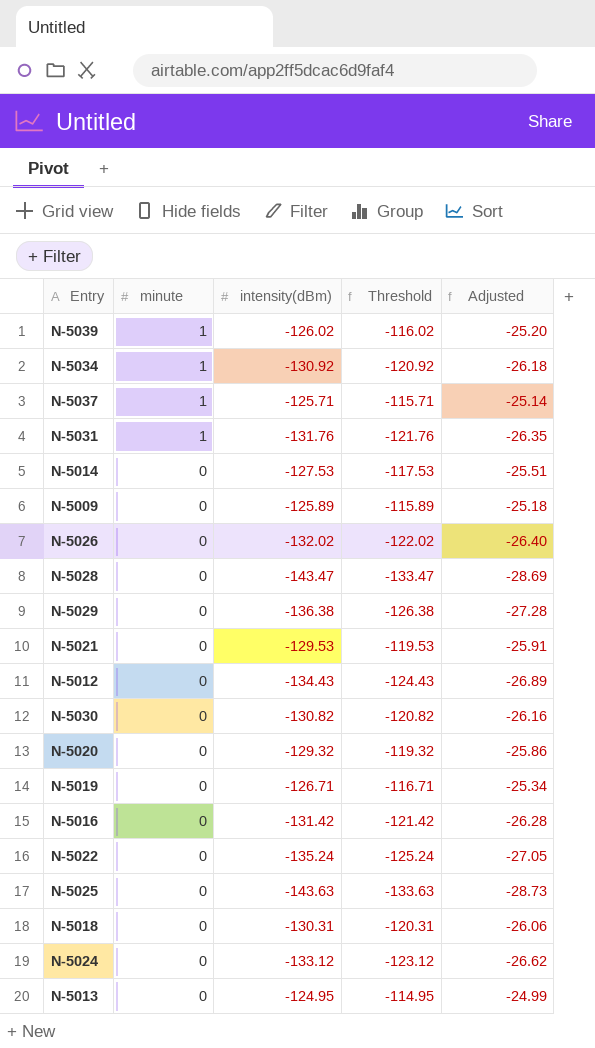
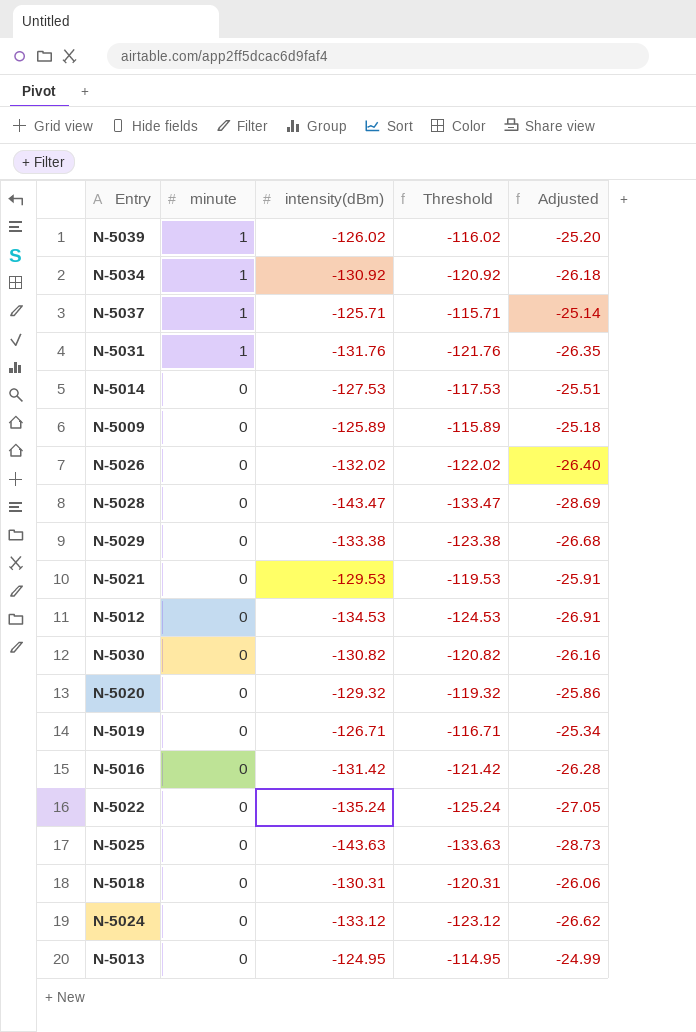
N-5029 | intensity(dBm): -136.38 -> -133.38
N-5029 | Threshold: -126.38 -> -123.38
N-5029 | Adjusted: -27.28 -> -26.68
N-5012 | intensity(dBm): -134.43 -> -134.53
N-5012 | Threshold: -124.43 -> -124.53
N-5012 | Adjusted: -26.89 -> -26.91

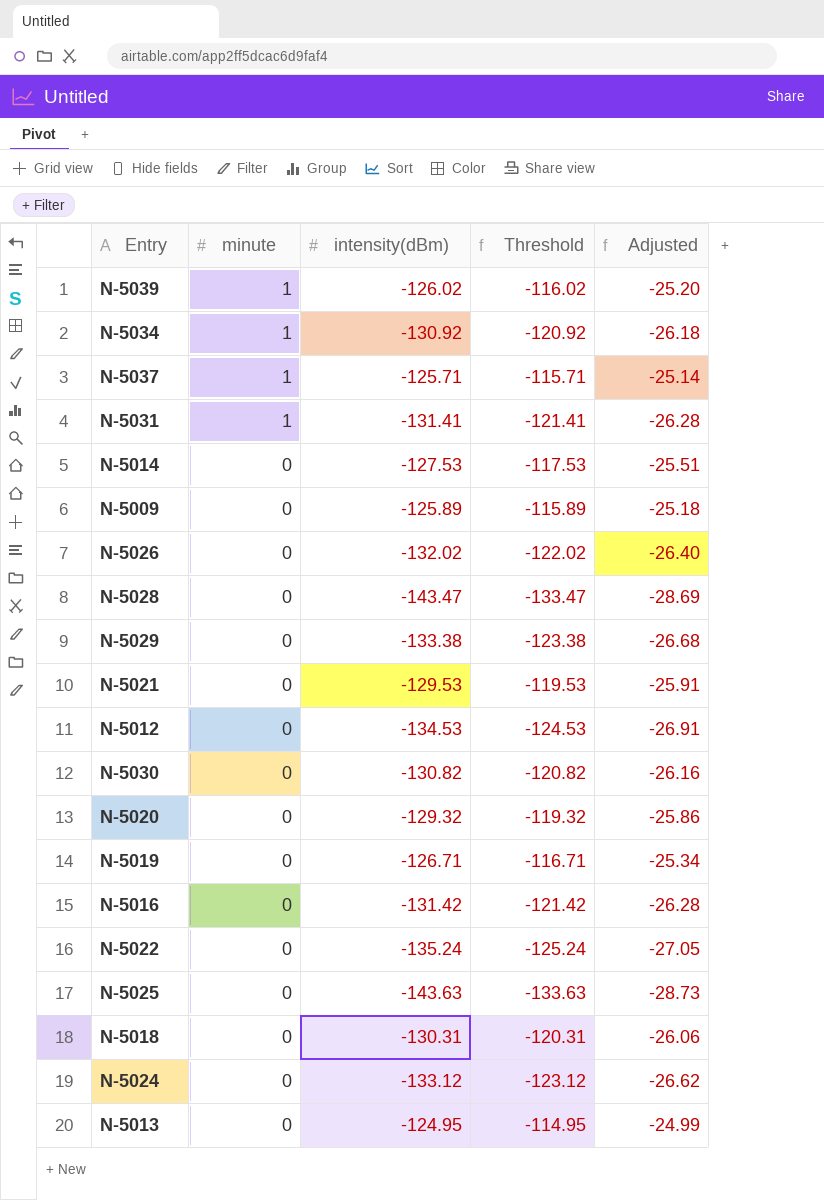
N-5031 | intensity(dBm): -131.76 -> -131.41
N-5031 | Threshold: -121.76 -> -121.41
N-5031 | Adjusted: -26.35 -> -26.28

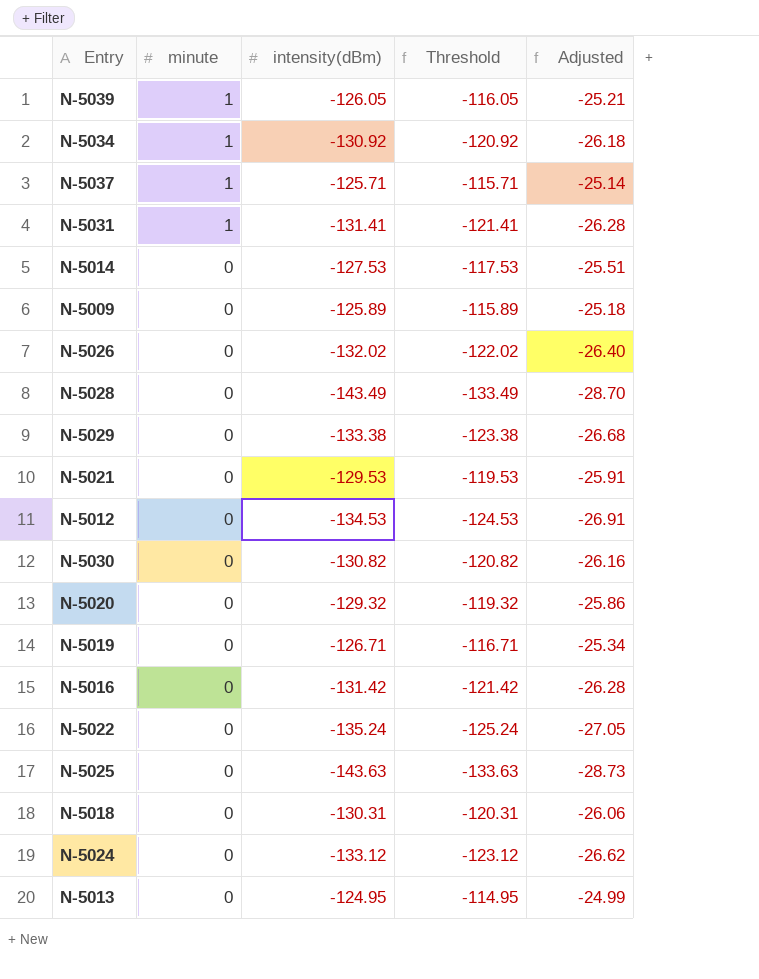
N-5039 | intensity(dBm): -126.02 -> -126.05
N-5039 | Threshold: -116.02 -> -116.05
N-5039 | Adjusted: -25.20 -> -25.21
N-5028 | intensity(dBm): -143.47 -> -143.49
N-5028 | Threshold: -133.47 -> -133.49
N-5028 | Adjusted: -28.69 -> -28.70

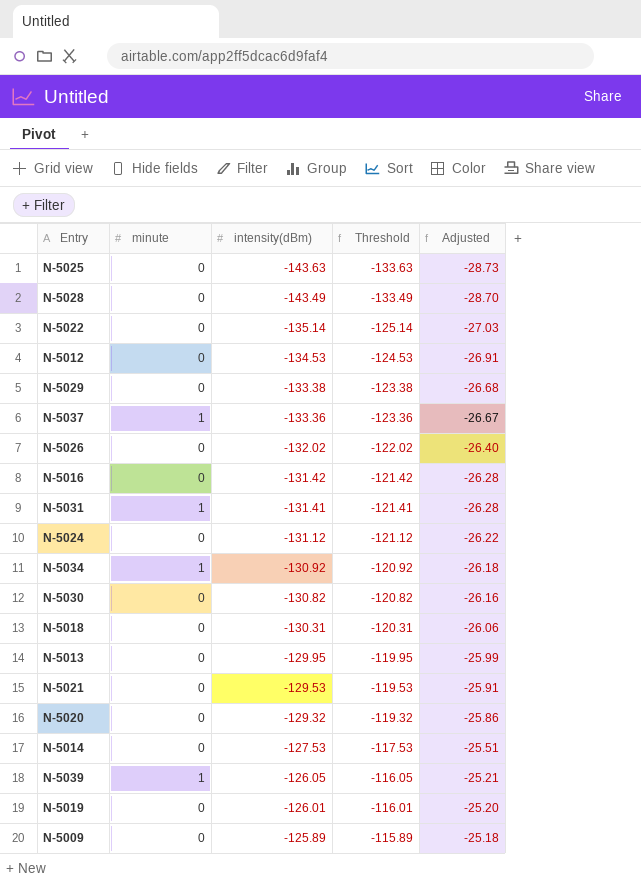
row order: minute descending -> intensity(dBm) ascending
N-5022 | intensity(dBm): -135.24 -> -135.14
N-5022 | Threshold: -125.24 -> -125.14
N-5022 | Adjusted: -27.05 -> -27.03
N-5037 | intensity(dBm): -125.71 -> -133.36
N-5037 | Threshold: -115.71 -> -123.36
N-5037 | Adjusted: -25.14 -> -26.67
N-5024 | intensity(dBm): -133.12 -> -131.12
N-5024 | Threshold: -123.12 -> -121.12
N-5024 | Adjusted: -26.62 -> -26.22
N-5013 | intensity(dBm): -124.95 -> -129.95
N-5013 | Threshold: -114.95 -> -119.95
N-5013 | Adjusted: -24.99 -> -25.99
N-5019 | intensity(dBm): -126.71 -> -126.01
N-5019 | Threshold: -116.71 -> -116.01
N-5019 | Adjusted: -25.34 -> -25.20

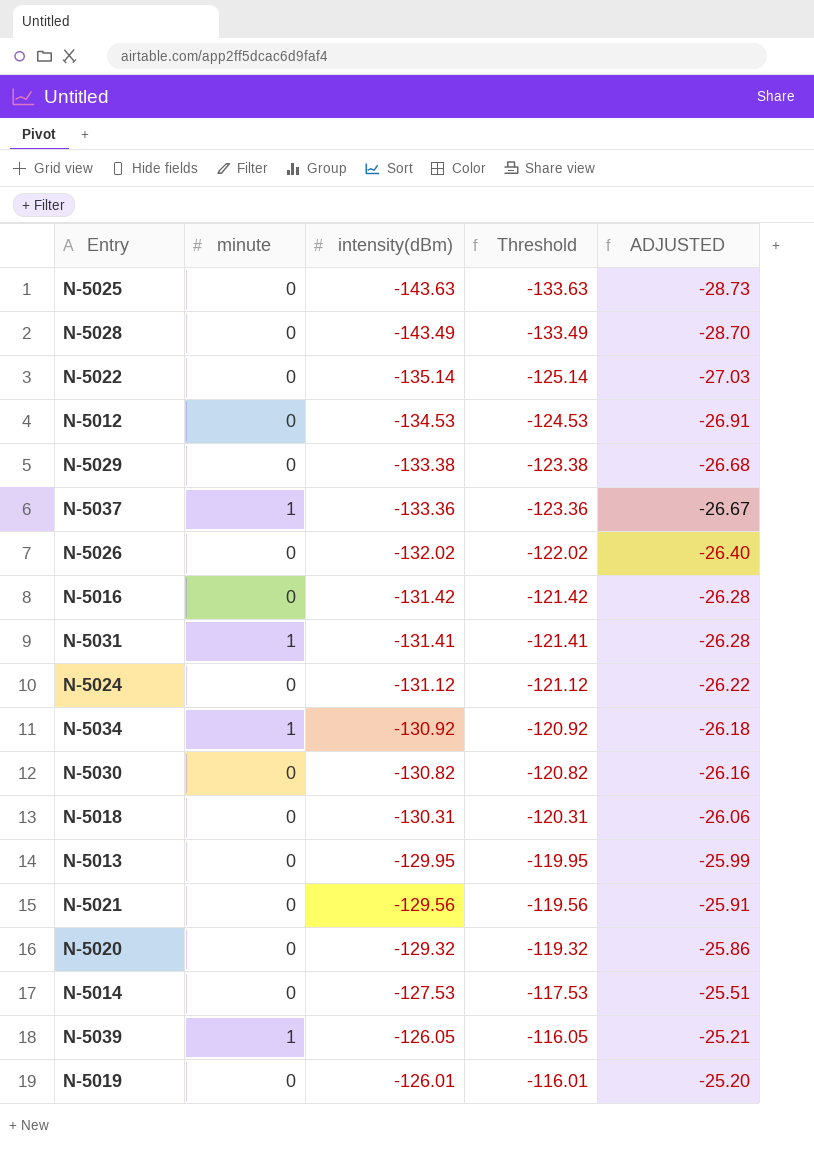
column name: Adjusted -> ADJUSTED
row N-5009: 0 | -125.89 | -115.89 | -25.18 -> none
N-5021 | intensity(dBm): -129.53 -> -129.56
N-5021 | Threshold: -119.53 -> -119.56

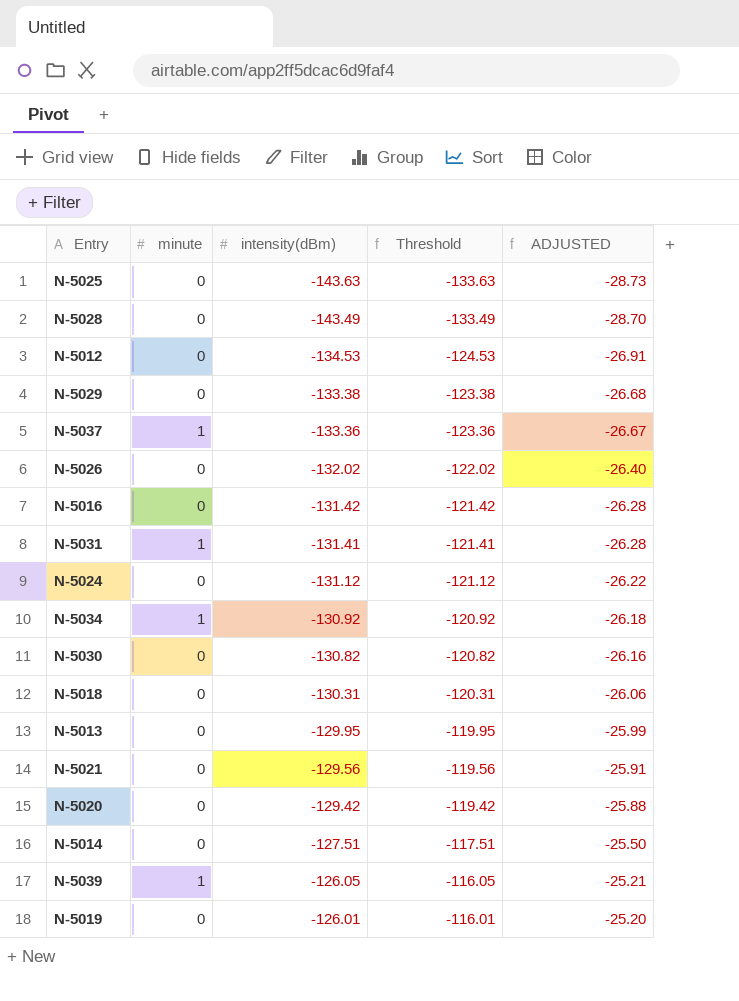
row N-5022: 0 | -135.14 | -125.14 | -27.03 -> none
N-5020 | intensity(dBm): -129.32 -> -129.42
N-5020 | Threshold: -119.32 -> -119.42
N-5020 | ADJUSTED: -25.86 -> -25.88
N-5014 | intensity(dBm): -127.53 -> -127.51
N-5014 | Threshold: -117.53 -> -117.51
N-5014 | ADJUSTED: -25.51 -> -25.50

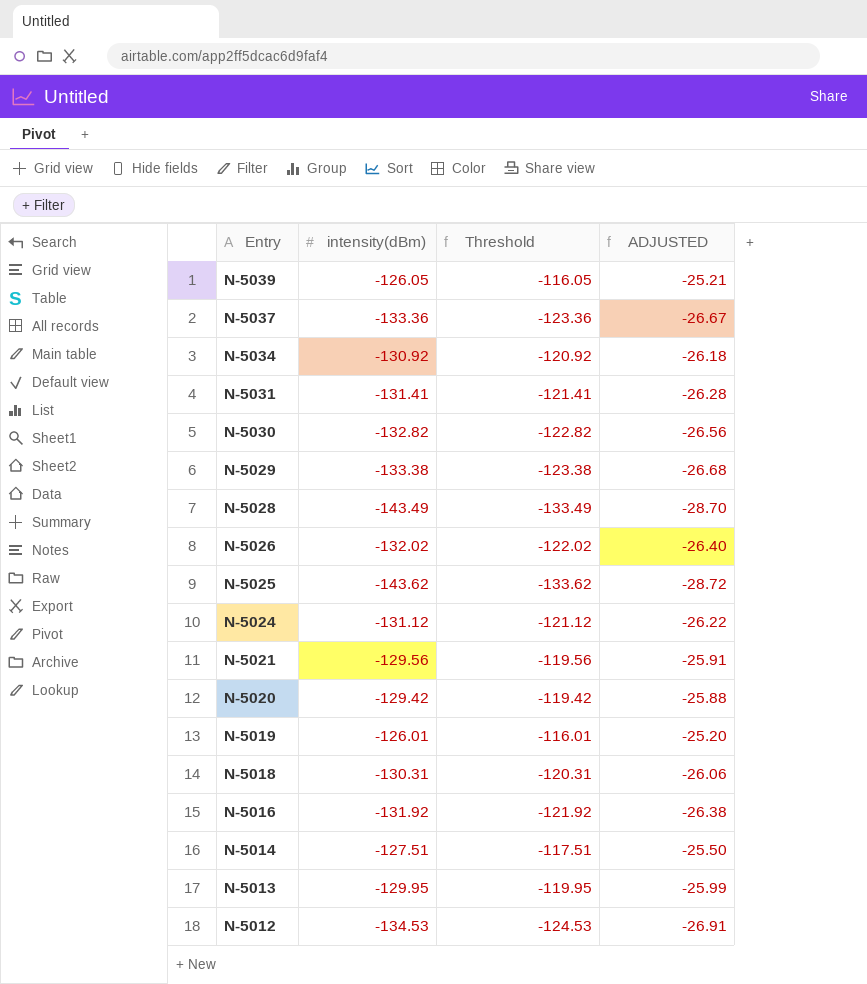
row order: intensity(dBm) ascending -> Entry descending
column minute | position: 2 -> none
N-5030 | intensity(dBm): -130.82 -> -132.82
N-5030 | Threshold: -120.82 -> -122.82
N-5030 | ADJUSTED: -26.16 -> -26.56
N-5025 | intensity(dBm): -143.63 -> -143.62
N-5025 | Threshold: -133.63 -> -133.62
N-5025 | ADJUSTED: -28.73 -> -28.72
N-5016 | intensity(dBm): -131.42 -> -131.92
N-5016 | Threshold: -121.42 -> -121.92
N-5016 | ADJUSTED: -26.28 -> -26.38

